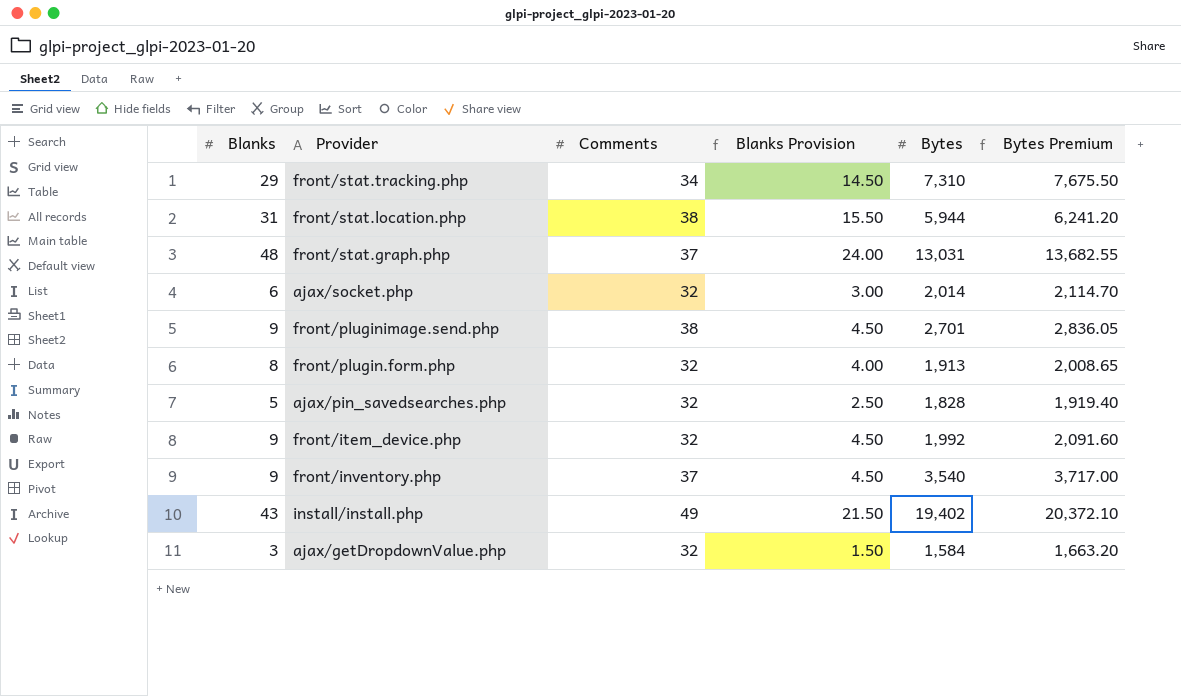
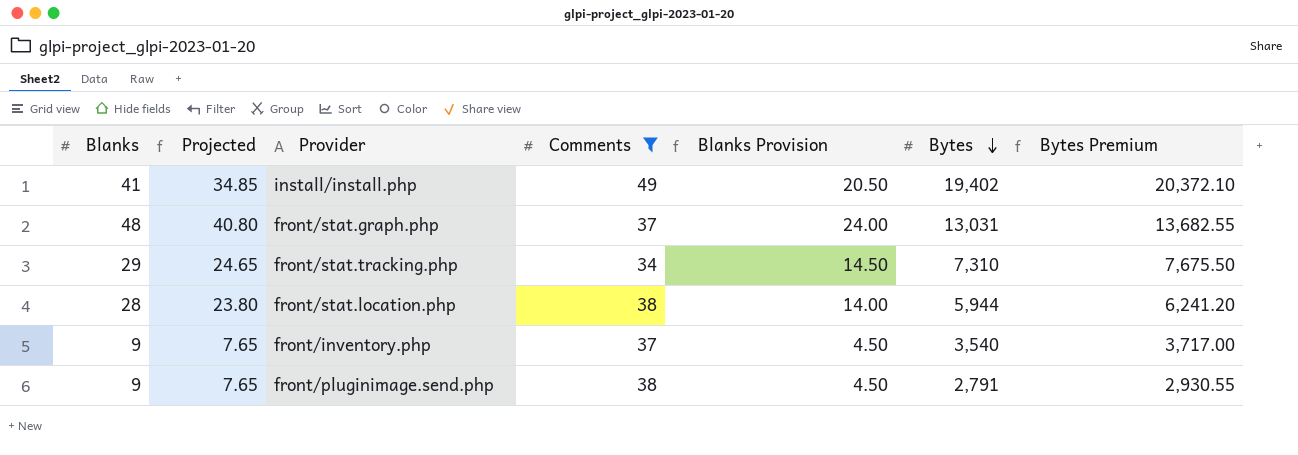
filter: none -> Comments != 32
row order: none -> Bytes descending
column Projected | formula: none -> [Blanks] * 0.85
install/install.php | Blanks: 43 -> 41
install/install.php | Blanks Provision: 21.50 -> 20.50
front/stat.location.php | Blanks: 31 -> 28
front/stat.location.php | Blanks Provision: 15.50 -> 14.00
front/pluginimage.send.php | Bytes: 2,701 -> 2,791
front/pluginimage.send.php | Bytes Premium: 2,836.05 -> 2,930.55

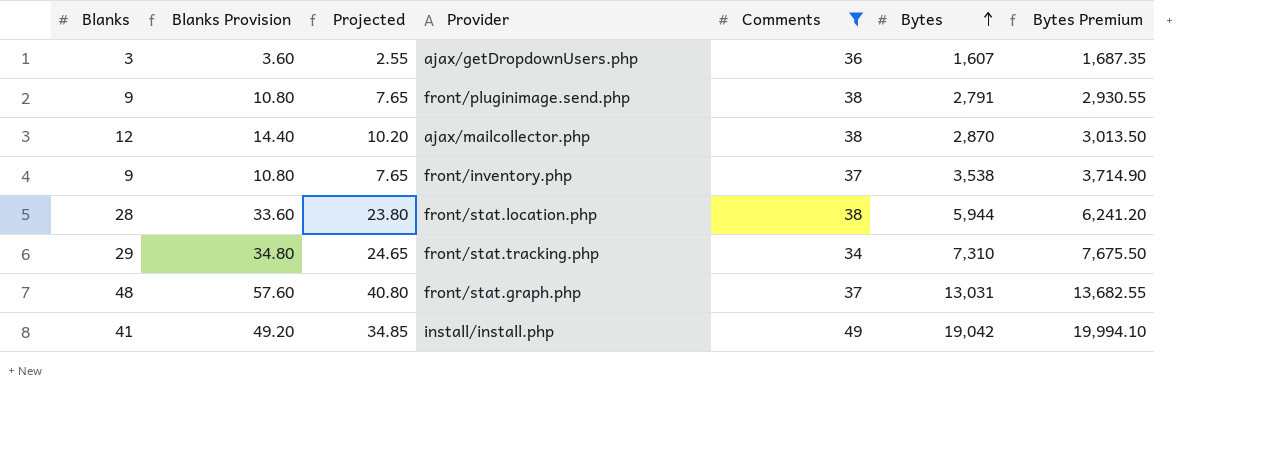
row order: Bytes descending -> Bytes ascending
column Blanks Provision | formula: [Blanks] * 0.5 -> [Blanks] * 1.2
column Blanks Provision | position: 5 -> 2
row ajax/getDropdownUsers.php: none -> 3 | 3.60 | 2.55 | 36 | 1,607 | 1,687.35
row ajax/mailcollector.php: none -> 12 | 14.40 | 10.20 | 38 | 2,870 | 3,013.50
front/inventory.php | Bytes: 3,540 -> 3,538
front/inventory.php | Bytes Premium: 3,717.00 -> 3,714.90
install/install.php | Bytes: 19,402 -> 19,042
install/install.php | Bytes Premium: 20,372.10 -> 19,994.10

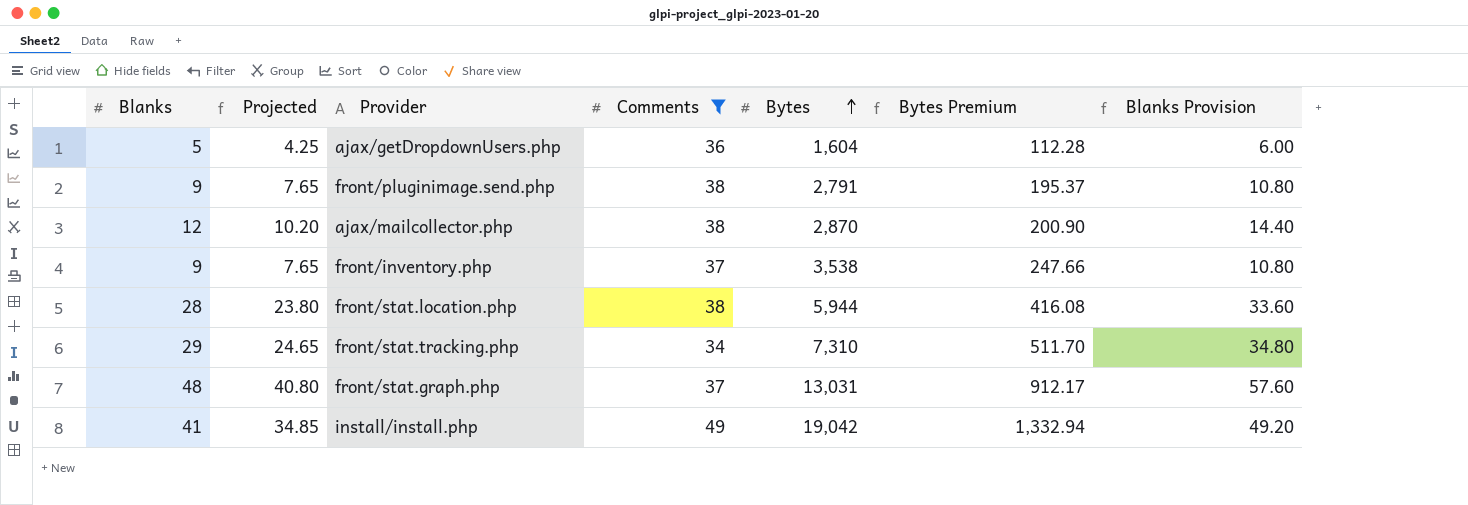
column Bytes Premium | formula: [Bytes] * 1.05 -> [Bytes] * 0.07
column Blanks Provision | position: 2 -> 7
ajax/getDropdownUsers.php | Blanks: 3 -> 5
ajax/getDropdownUsers.php | Projected: 2.55 -> 4.25
ajax/getDropdownUsers.php | Bytes: 1,607 -> 1,604
ajax/getDropdownUsers.php | Blanks Provision: 3.60 -> 6.00

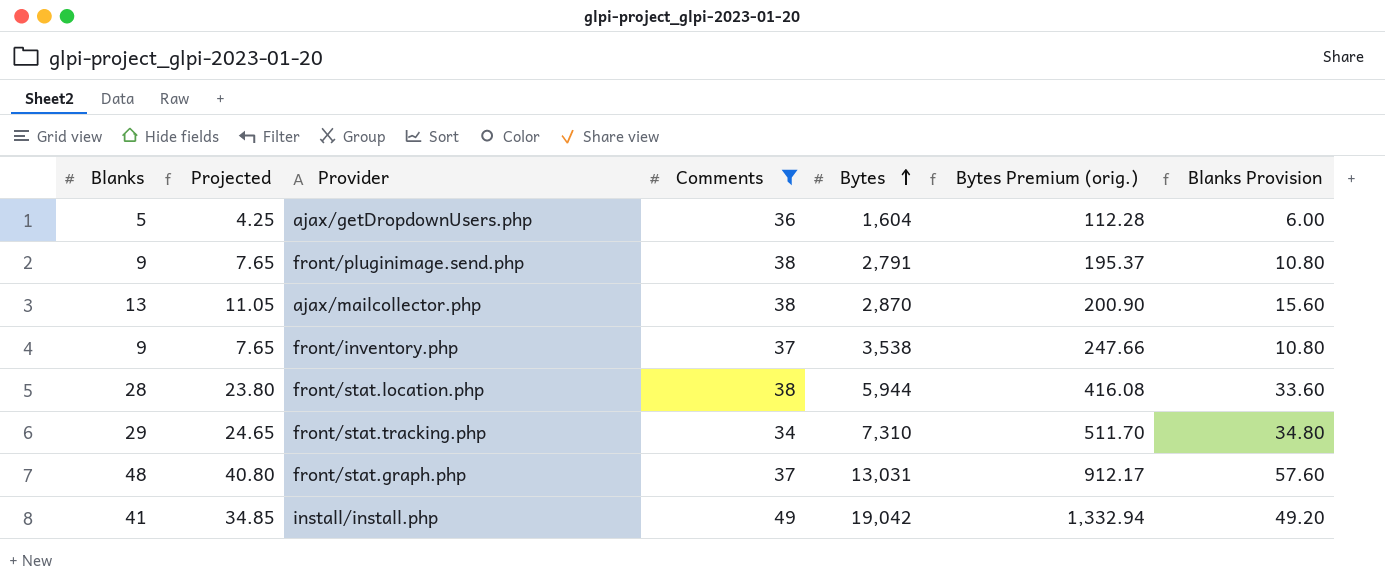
column name: Bytes Premium -> Bytes Premium (orig.)
ajax/mailcollector.php | Blanks: 12 -> 13
ajax/mailcollector.php | Projected: 10.20 -> 11.05
ajax/mailcollector.php | Blanks Provision: 14.40 -> 15.60

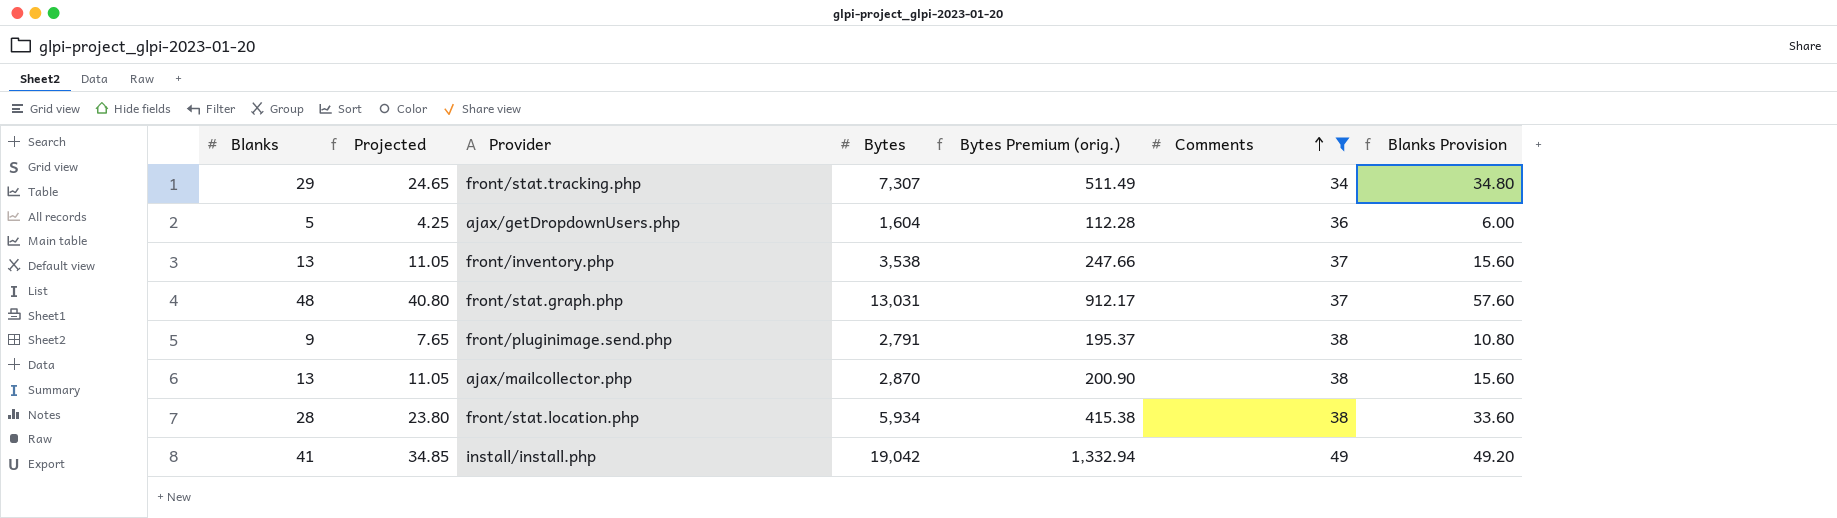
row order: Bytes ascending -> Comments ascending
column Comments | position: 4 -> 6
front/stat.tracking.php | Bytes: 7,310 -> 7,307
front/stat.tracking.php | Bytes Premium (orig.): 511.70 -> 511.49
front/inventory.php | Blanks: 9 -> 13
front/inventory.php | Projected: 7.65 -> 11.05
front/inventory.php | Blanks Provision: 10.80 -> 15.60
front/stat.location.php | Bytes: 5,944 -> 5,934
front/stat.location.php | Bytes Premium (orig.): 416.08 -> 415.38

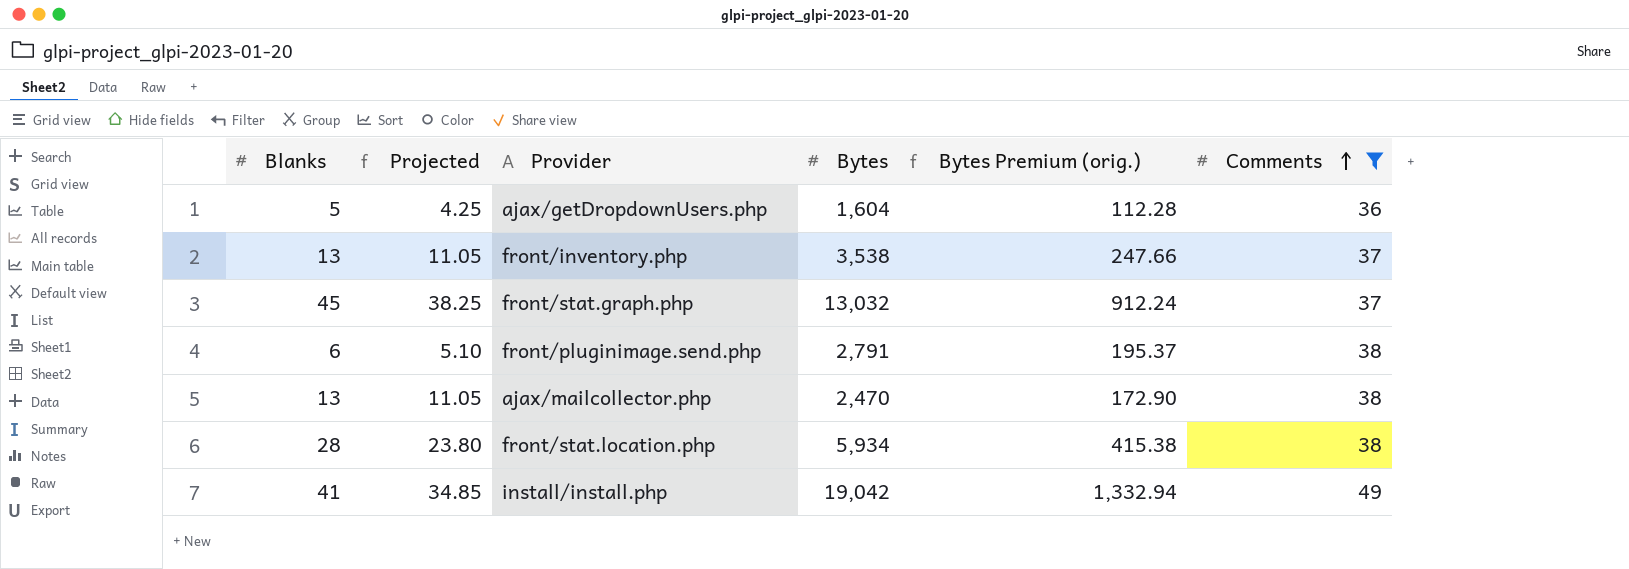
column Blanks Provision | formula: [Blanks] * 1.2 -> none
row front/stat.tracking.php: 29 | 24.65 | 7,307 | 511.49 | 34 | 34.80 -> none
front/stat.graph.php | Blanks: 48 -> 45
front/stat.graph.php | Projected: 40.80 -> 38.25
front/stat.graph.php | Bytes: 13,031 -> 13,032
front/stat.graph.php | Bytes Premium (orig.): 912.17 -> 912.24
front/pluginimage.send.php | Blanks: 9 -> 6
front/pluginimage.send.php | Projected: 7.65 -> 5.10
ajax/mailcollector.php | Bytes: 2,870 -> 2,470
ajax/mailcollector.php | Bytes Premium (orig.): 200.90 -> 172.90

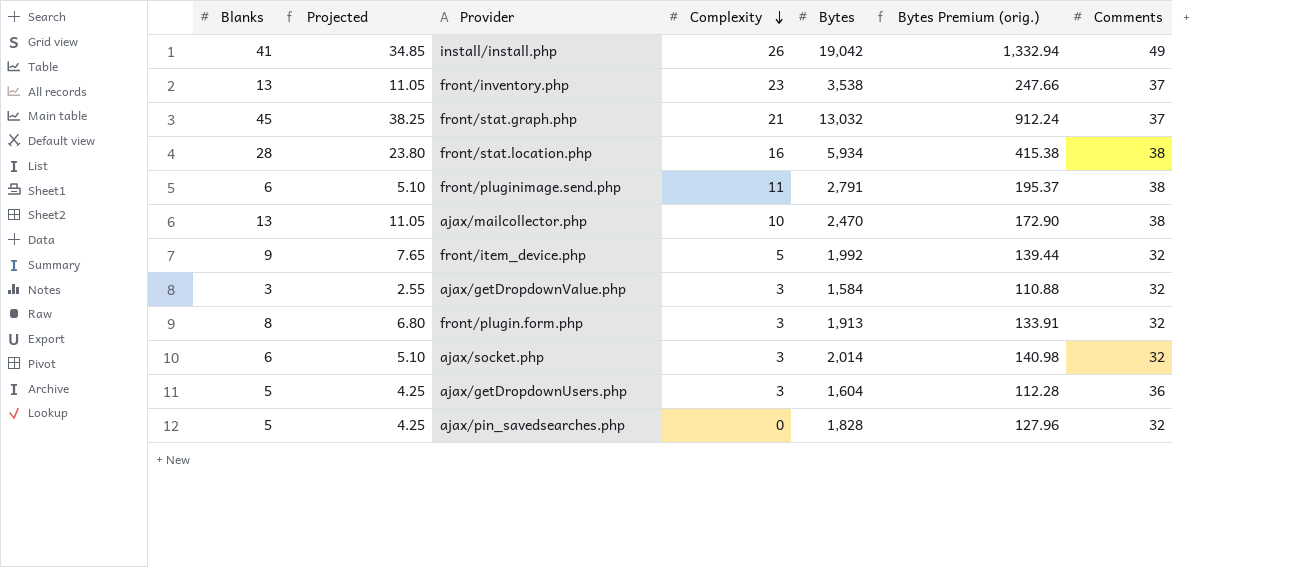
filter: Comments != 32 -> none
row order: Comments ascending -> Complexity descending
column Complexity | position: none -> 4

